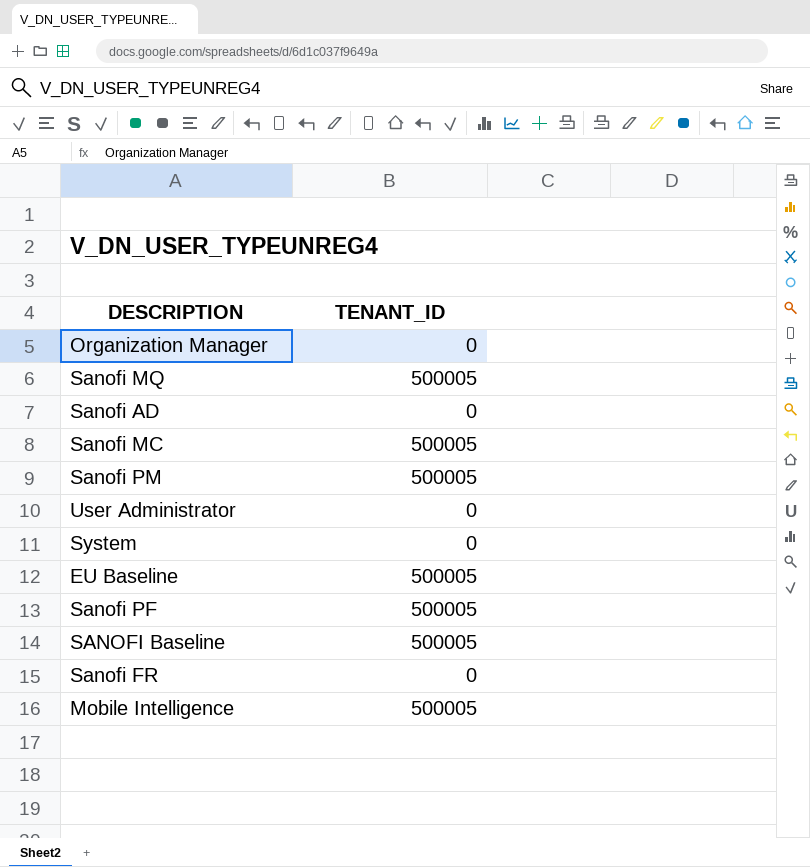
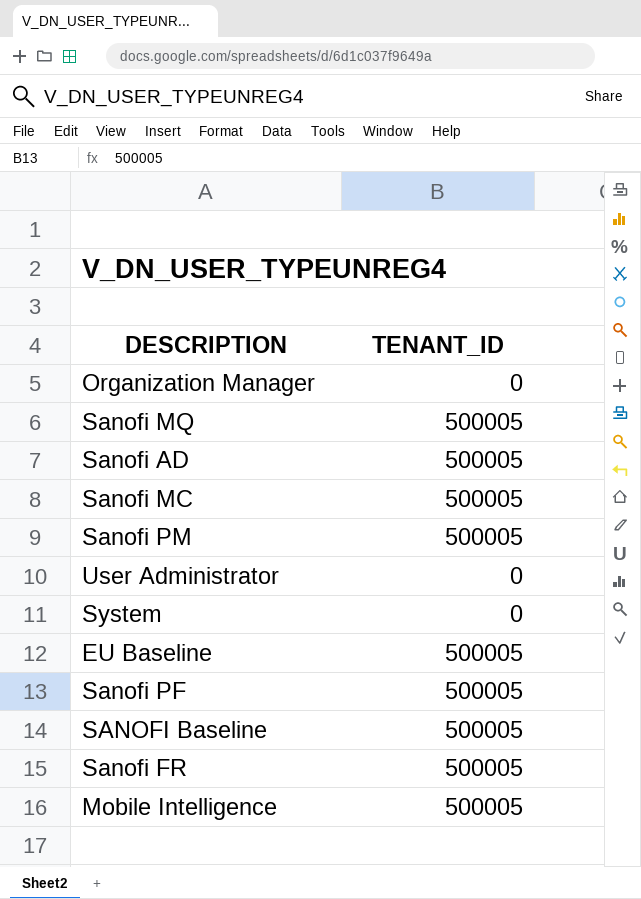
Sanofi AD | TENANT_ID: 0 -> 500005
Sanofi FR | TENANT_ID: 0 -> 500005

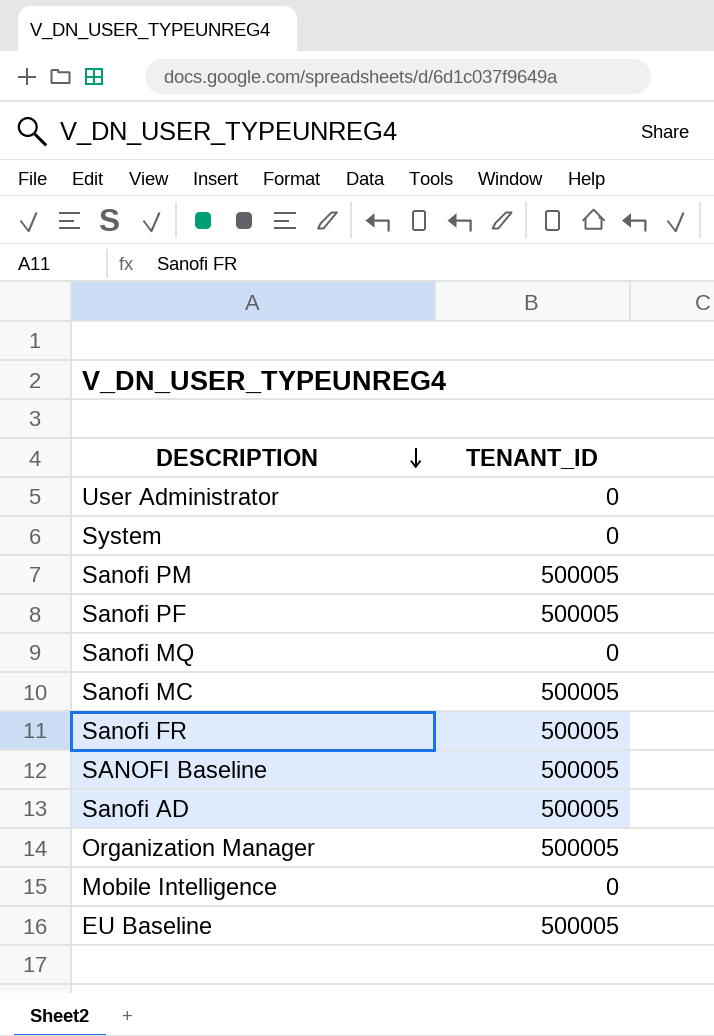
row order: none -> DESCRIPTION descending
Sanofi MQ | TENANT_ID: 500005 -> 0
Organization Manager | TENANT_ID: 0 -> 500005
Mobile Intelligence | TENANT_ID: 500005 -> 0

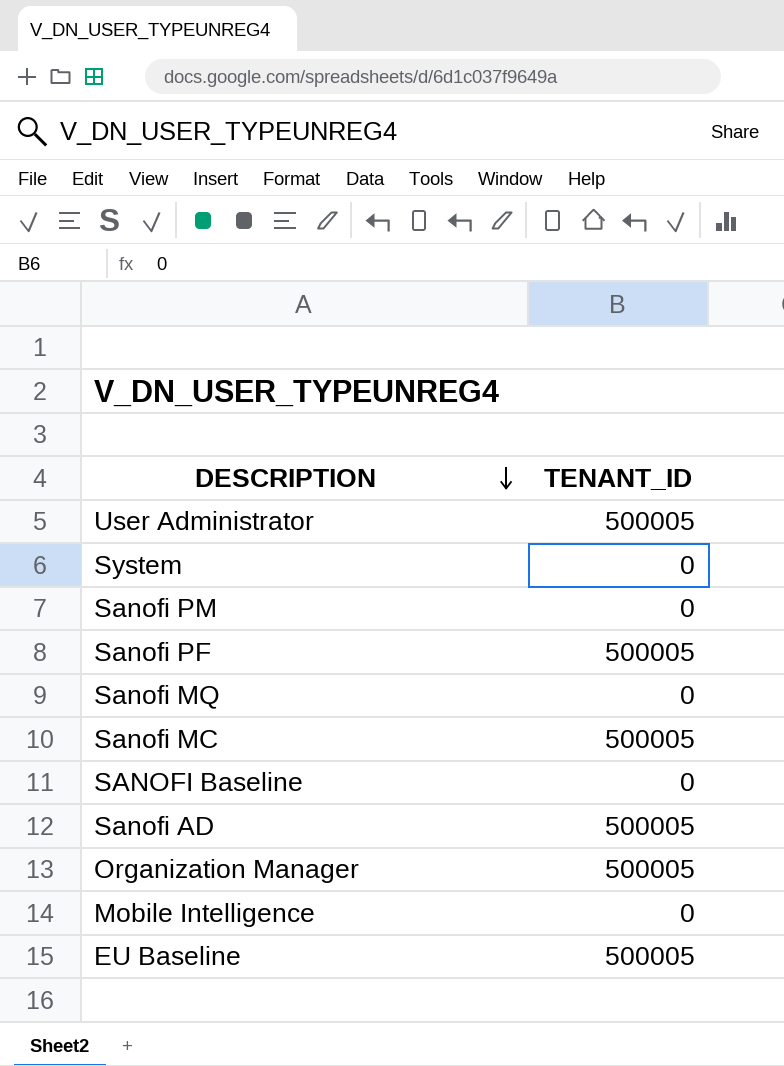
row Sanofi FR: 500005 -> none
User Administrator | TENANT_ID: 0 -> 500005
Sanofi PM | TENANT_ID: 500005 -> 0
SANOFI Baseline | TENANT_ID: 500005 -> 0

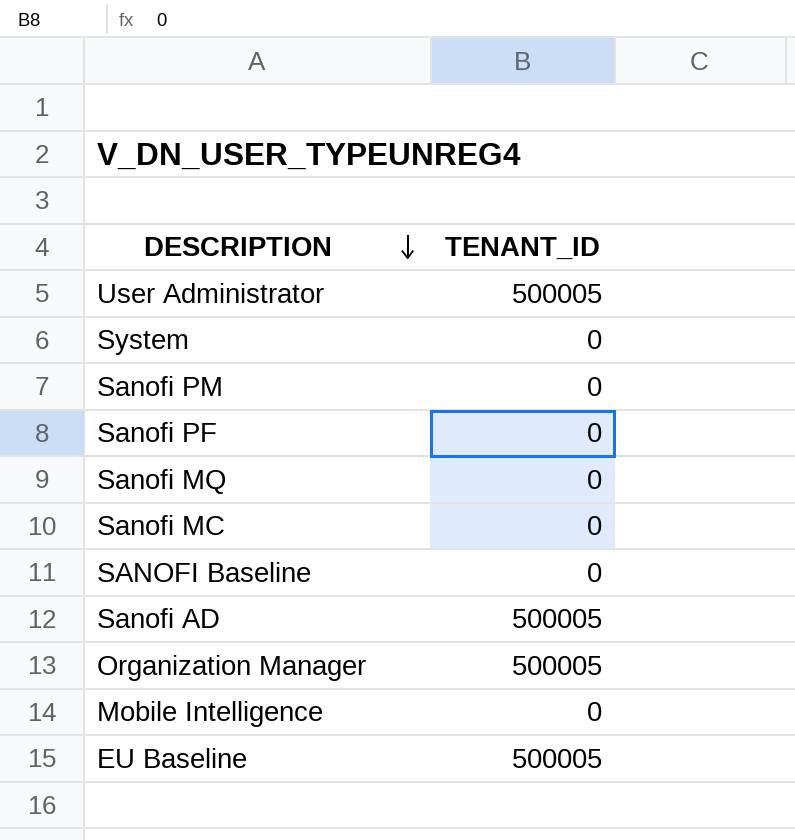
Sanofi PF | TENANT_ID: 500005 -> 0
Sanofi MC | TENANT_ID: 500005 -> 0

